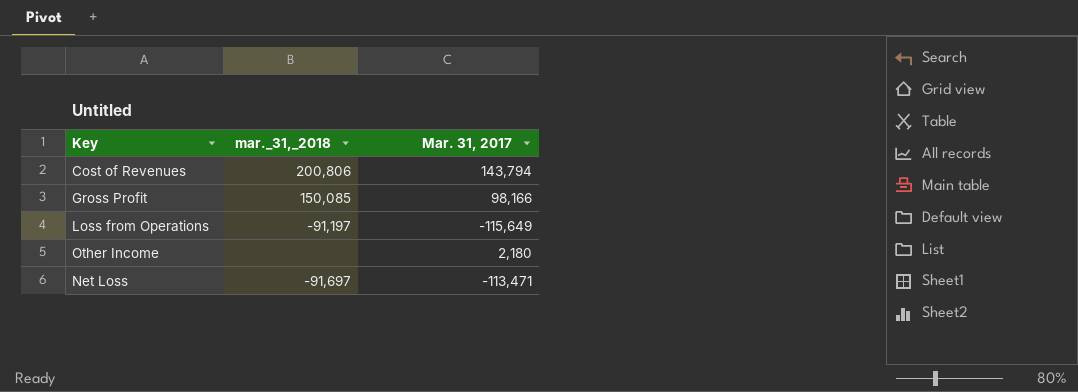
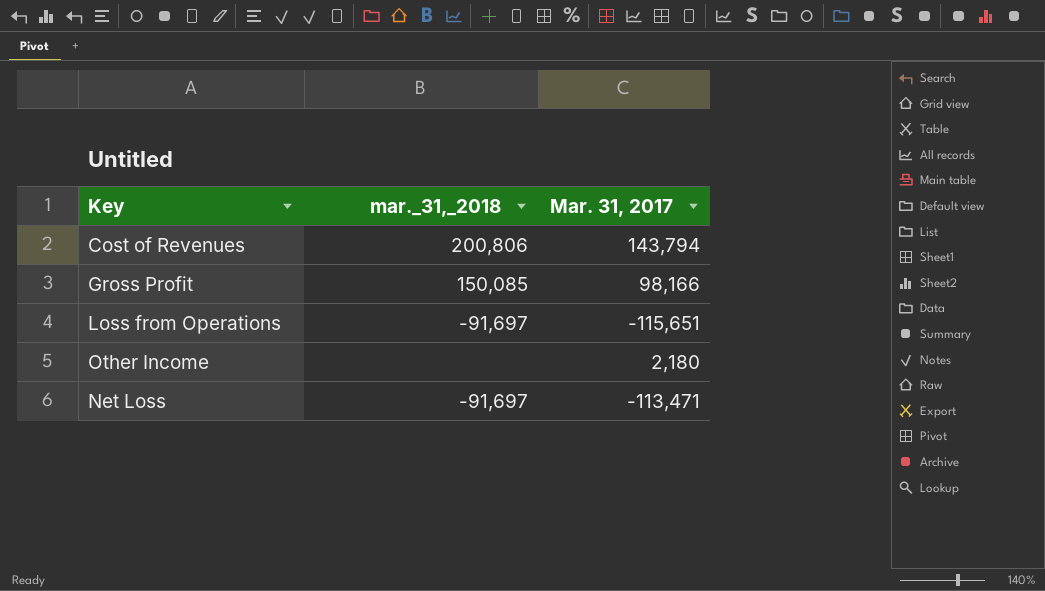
Loss from Operations | mar._31,_2018: -91,197 -> -91,697
Loss from Operations | Mar. 31, 2017: -115,649 -> -115,651

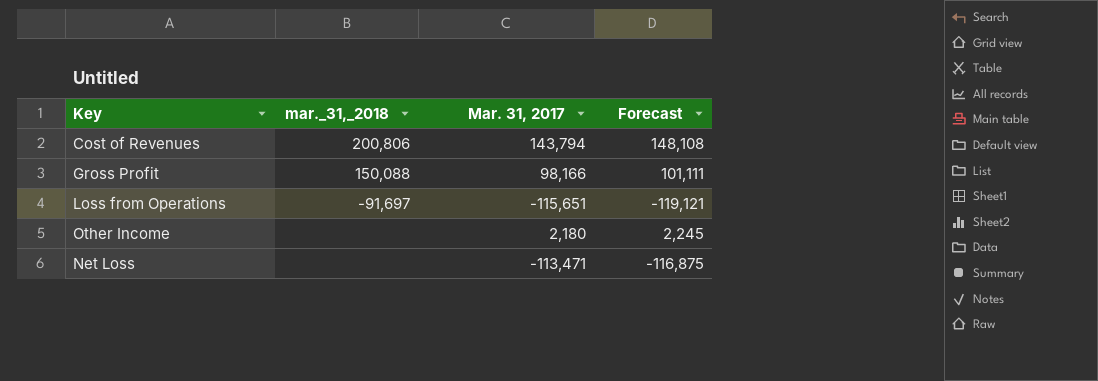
column Forecast | formula: none -> [Mar. 31, 2017] * 1.03
Gross Profit | mar._31,_2018: 150,085 -> 150,088
Net Loss | mar._31,_2018: -91,697 -> none

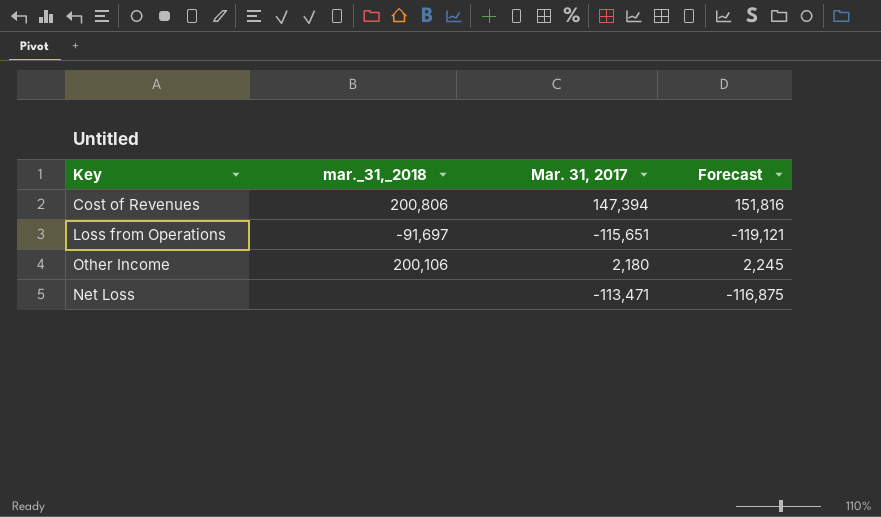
row Gross Profit: 150,088 | 98,166 | 101,111 -> none
Cost of Revenues | Mar. 31, 2017: 143,794 -> 147,394
Cost of Revenues | Forecast: 148,108 -> 151,816
Other Income | mar._31,_2018: none -> 200,106

